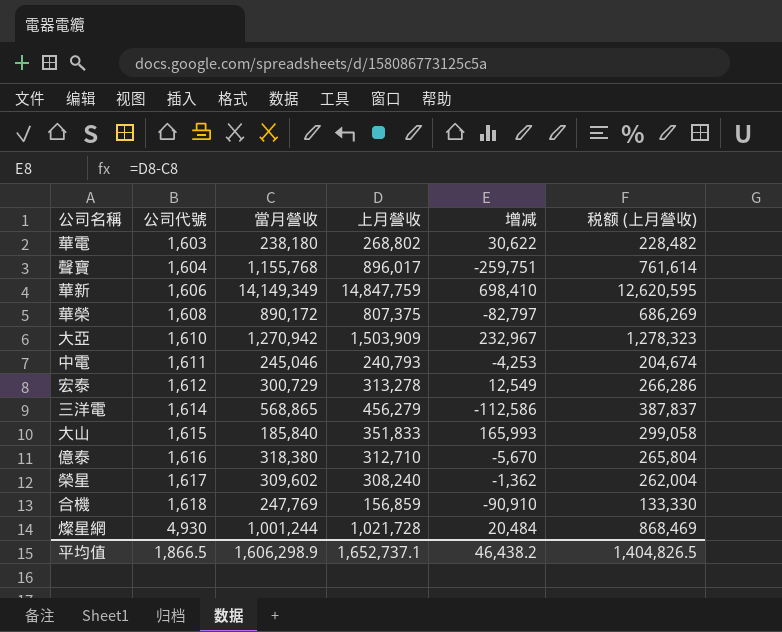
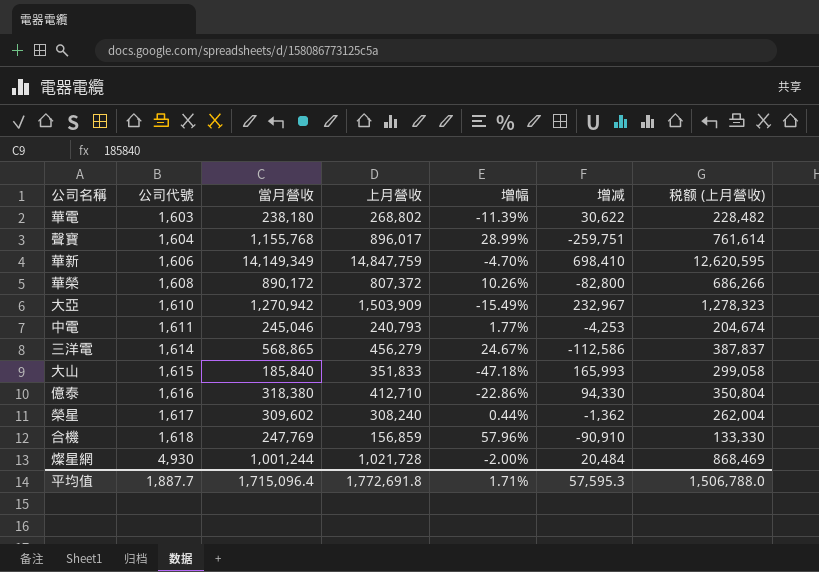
column 增幅 | formula: none -> ([當月營收] - [上月營收]) / [上月營收]
row 宏泰: 1,612 | 300,729 | 313,278 | 12,549 | 266,286 -> none
華榮 | 上月營收: 807,375 -> 807,372
華榮 | 增减: -82,797 -> -82,800
華榮 | 税额 (上月營收): 686,269 -> 686,266
億泰 | 上月營收: 312,710 -> 412,710
億泰 | 增减: -5,670 -> 94,330
億泰 | 税额 (上月營收): 265,804 -> 350,804
平均值 | 公司代號: 1,866.5 -> 1,887.7
平均值 | 當月營收: 1,606,298.9 -> 1,715,096.4
平均值 | 上月營收: 1,652,737.1 -> 1,772,691.8
平均值 | 增减: 46,438.2 -> 57,595.3
平均值 | 税额 (上月營收): 1,404,826.5 -> 1,506,788.0

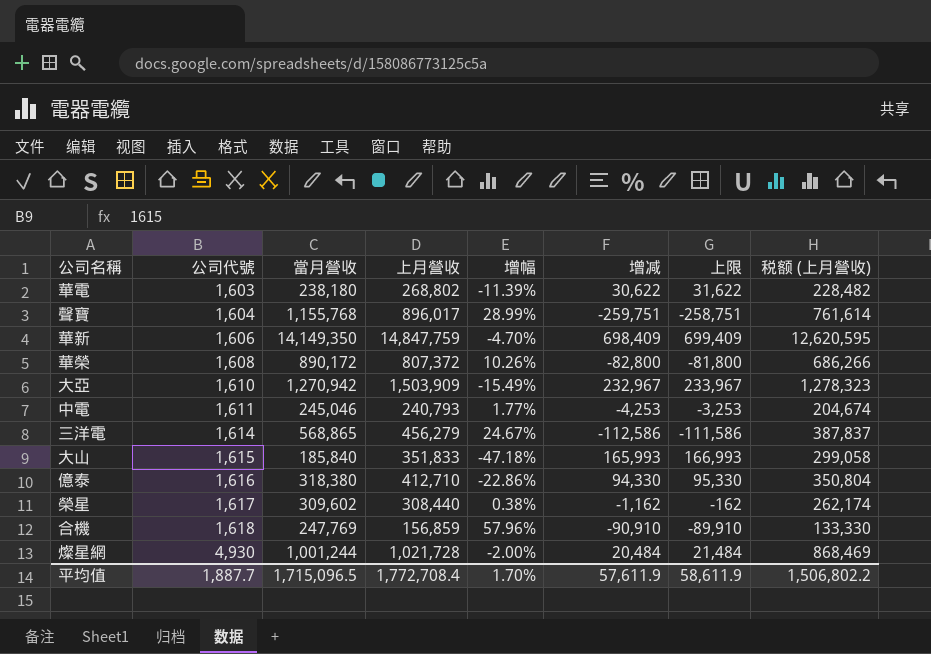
column 上限 | formula: none -> [增减] + 1000
華新 | 當月營收: 14,149,349 -> 14,149,350
華新 | 增减: 698,410 -> 698,409
榮星 | 上月營收: 308,240 -> 308,440
榮星 | 增幅: 0.44% -> 0.38%
榮星 | 增减: -1,362 -> -1,162
榮星 | 税额 (上月營收): 262,004 -> 262,174
平均值 | 當月營收: 1,715,096.4 -> 1,715,096.5
平均值 | 上月營收: 1,772,691.8 -> 1,772,708.4
平均值 | 增幅: 1.71% -> 1.70%
平均值 | 增减: 57,595.3 -> 57,611.9
平均值 | 税额 (上月營收): 1,506,788.0 -> 1,506,802.2

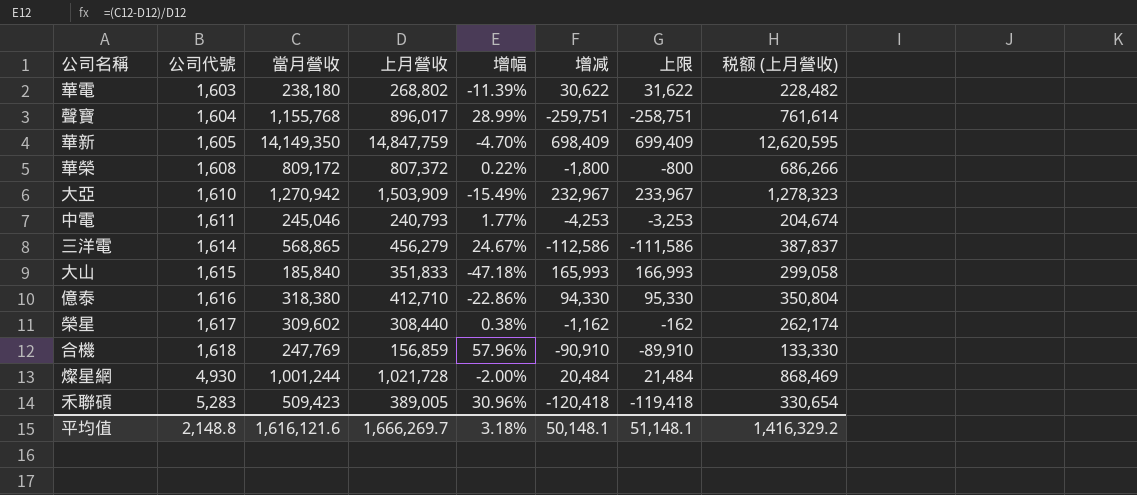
華新 | 公司代號: 1,606 -> 1,605
華榮 | 當月營收: 890,172 -> 809,172
華榮 | 增幅: 10.26% -> 0.22%
華榮 | 增减: -82,800 -> -1,800
華榮 | 上限: -81,800 -> -800
row 禾聯碩: none -> 5,283 | 509,423 | 389,005 | 30.96% | -120,418 | -119,418 | 330,654
平均值 | 公司代號: 1,887.7 -> 2,148.8
平均值 | 當月營收: 1,715,096.5 -> 1,616,121.6
平均值 | 上月營收: 1,772,708.4 -> 1,666,269.7
平均值 | 增幅: 1.70% -> 3.18%
平均值 | 增减: 57,611.9 -> 50,148.1
平均值 | 上限: 58,611.9 -> 51,148.1
平均值 | 税额 (上月營收): 1,506,802.2 -> 1,416,329.2

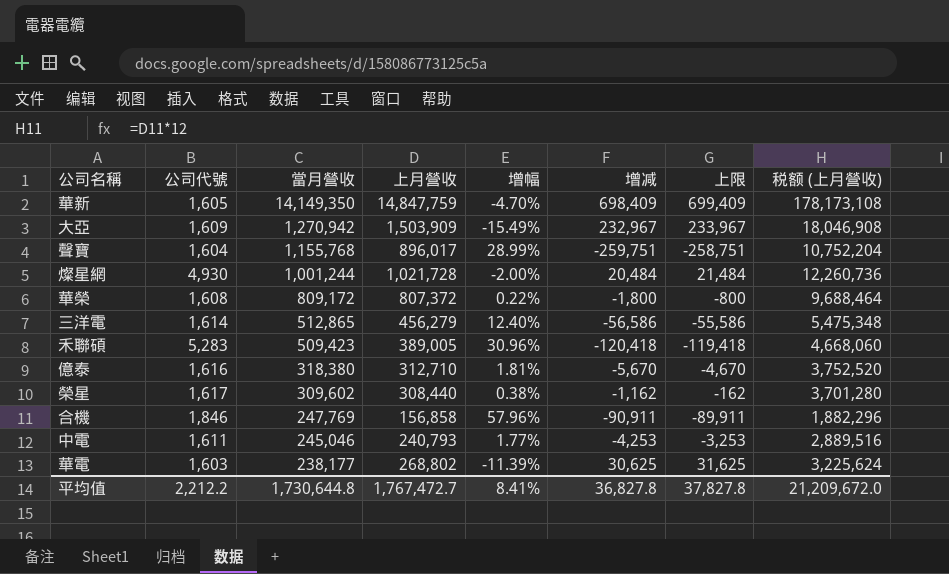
row order: 公司代號 ascending -> 當月營收 descending
column 税额 (上月營收) | formula: [上月營收] * 0.85 -> [上月營收] * 12
row 大山: 1,615 | 185,840 | 351,833 | -47.18% | 165,993 | 166,993 | 299,058 -> none
大亞 | 公司代號: 1,610 -> 1,609
三洋電 | 當月營收: 568,865 -> 512,865
三洋電 | 增幅: 24.67% -> 12.40%
三洋電 | 增减: -112,586 -> -56,586
三洋電 | 上限: -111,586 -> -55,586
億泰 | 上月營收: 412,710 -> 312,710
億泰 | 增幅: -22.86% -> 1.81%
億泰 | 增减: 94,330 -> -5,670
億泰 | 上限: 95,330 -> -4,670
合機 | 公司代號: 1,618 -> 1,846
合機 | 上月營收: 156,859 -> 156,858
合機 | 增减: -90,910 -> -90,911
合機 | 上限: -89,910 -> -89,911
華電 | 當月營收: 238,180 -> 238,177
華電 | 增减: 30,622 -> 30,625
華電 | 上限: 31,622 -> 31,625
平均值 | 公司代號: 2,148.8 -> 2,212.2
平均值 | 當月營收: 1,616,121.6 -> 1,730,644.8
平均值 | 上月營收: 1,666,269.7 -> 1,767,472.7
平均值 | 增幅: 3.18% -> 8.41%
平均值 | 增减: 50,148.1 -> 36,827.8
平均值 | 上限: 51,148.1 -> 37,827.8
平均值 | 税额 (上月營收): 1,416,329.2 -> 21,209,672.0

